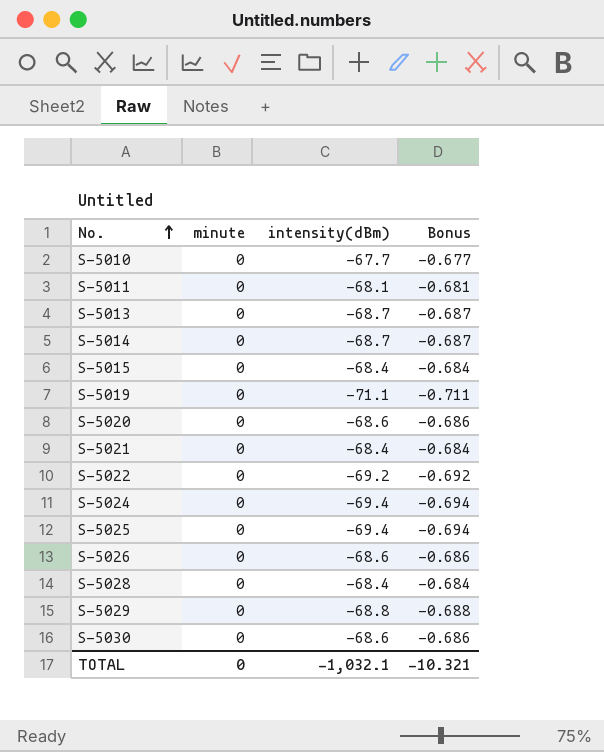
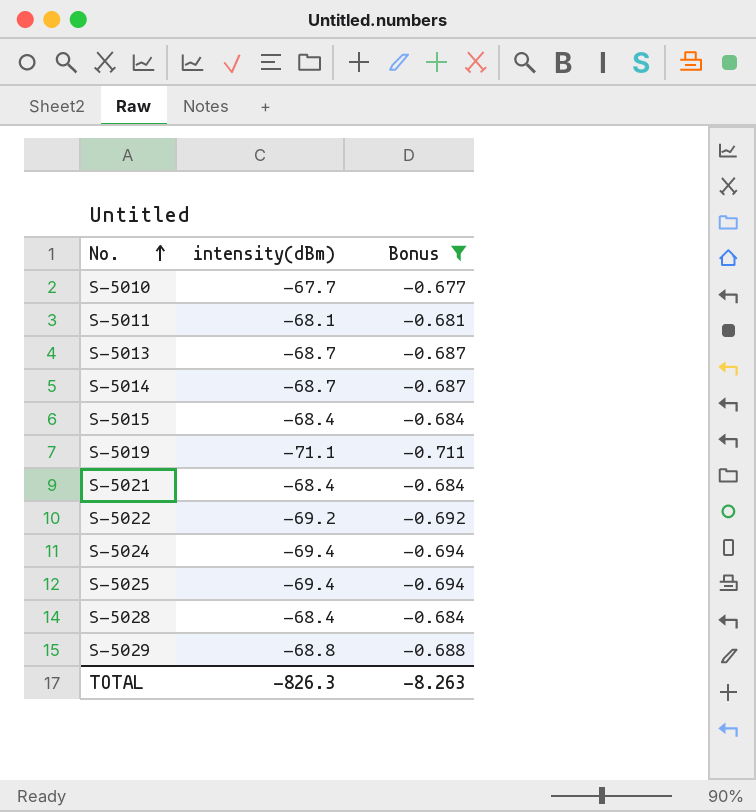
filter: none -> Bonus != -0.686
column minute | position: 2 -> none
TOTAL | intensity(dBm): -1,032.1 -> -826.3
TOTAL | Bonus: -10.321 -> -8.263

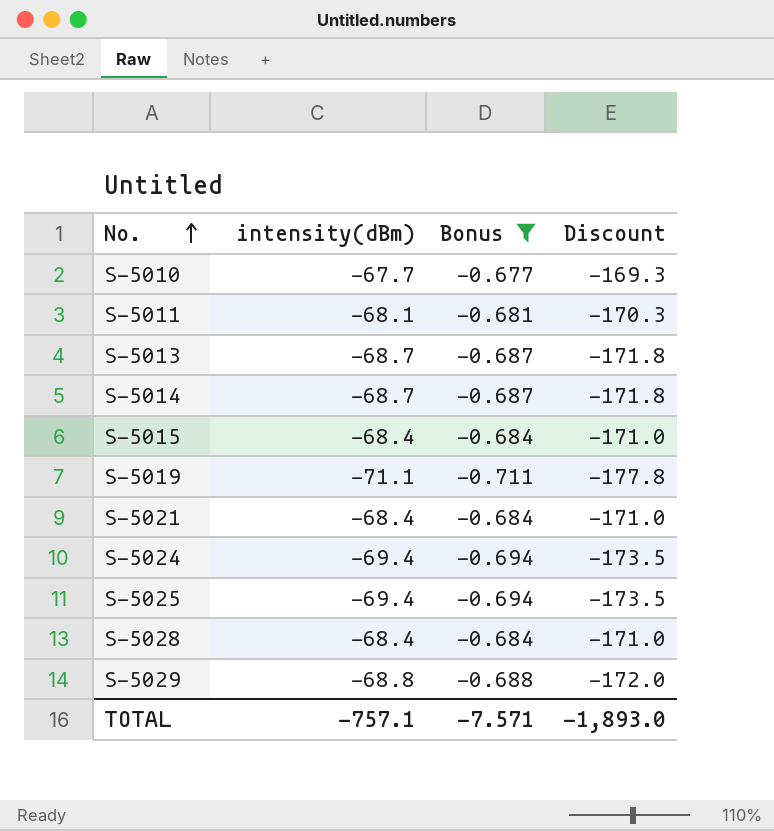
column Discount | formula: none -> [intensity(dBm)] * 2.5
row S-5022: -69.2 | -0.692 -> none
TOTAL | intensity(dBm): -826.3 -> -757.1
TOTAL | Bonus: -8.263 -> -7.571

